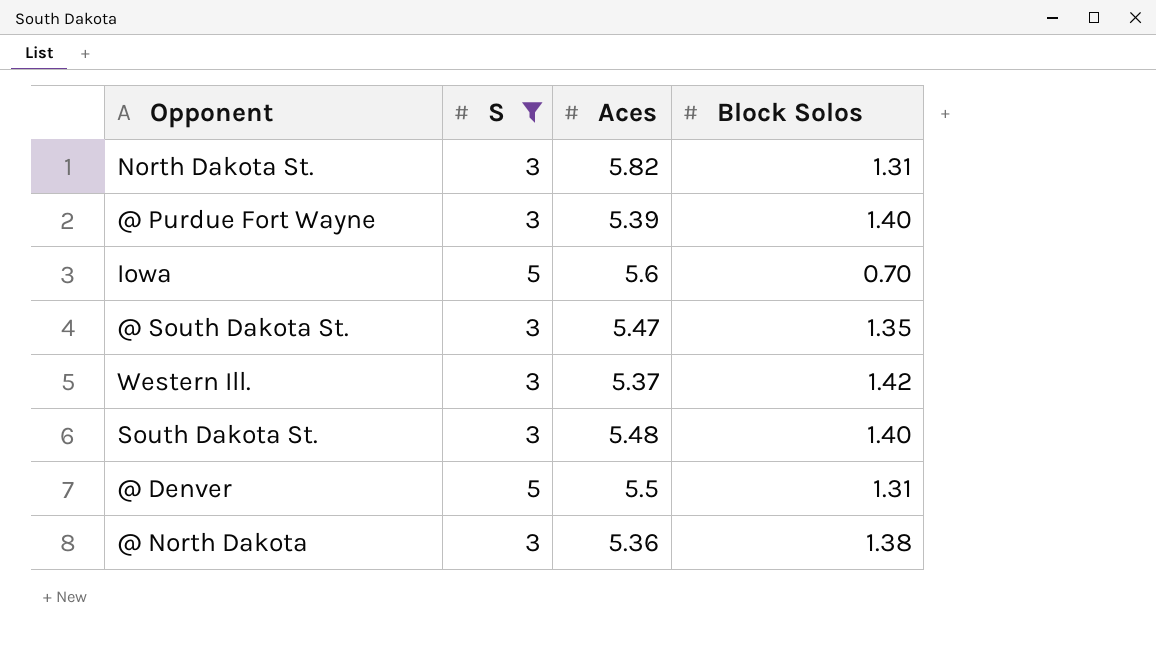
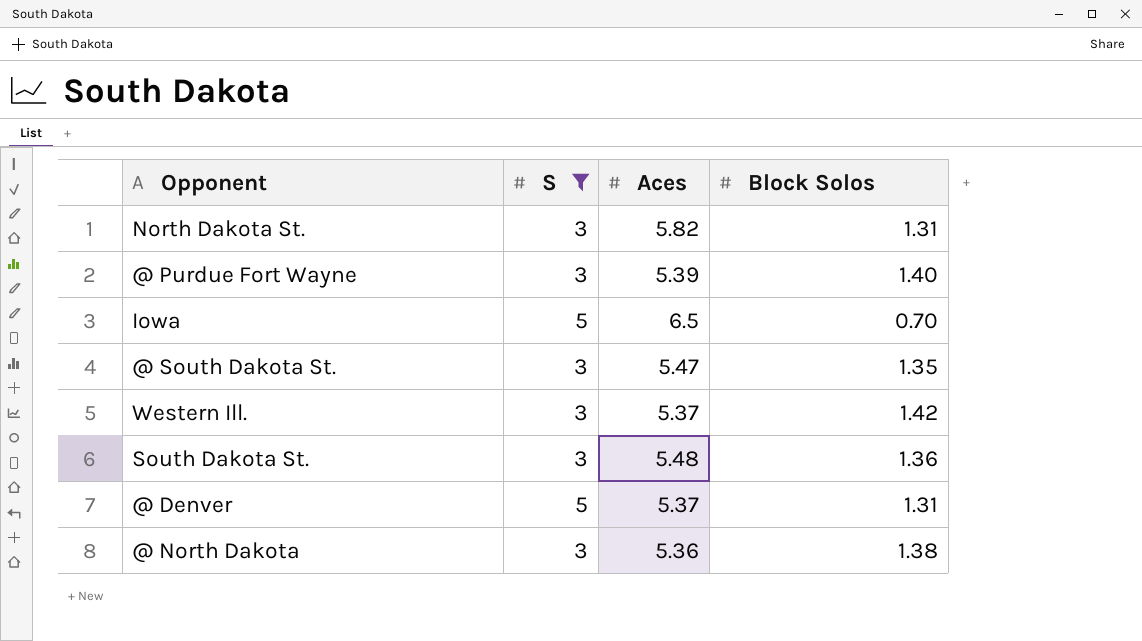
Iowa | Aces: 5.6 -> 6.5
South Dakota St. | Block Solos: 1.40 -> 1.36
@ Denver | Aces: 5.5 -> 5.37

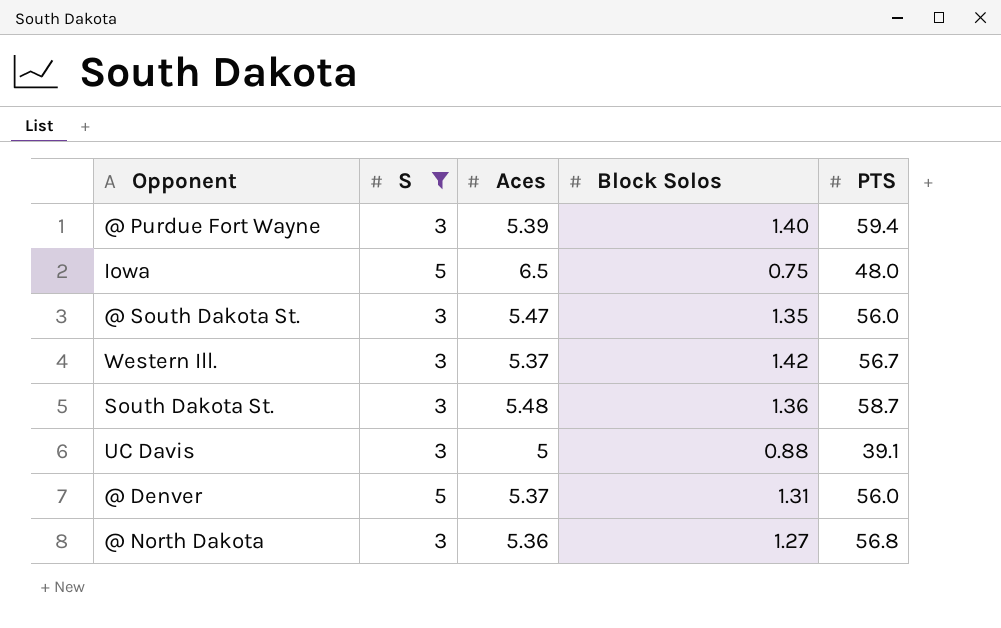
column PTS | position: none -> 5
row North Dakota St.: 3 | 5.82 | 1.31 -> none
Iowa | Block Solos: 0.70 -> 0.75
row UC Davis: none -> 3 | 5 | 0.88 | 39.1
@ North Dakota | Block Solos: 1.38 -> 1.27

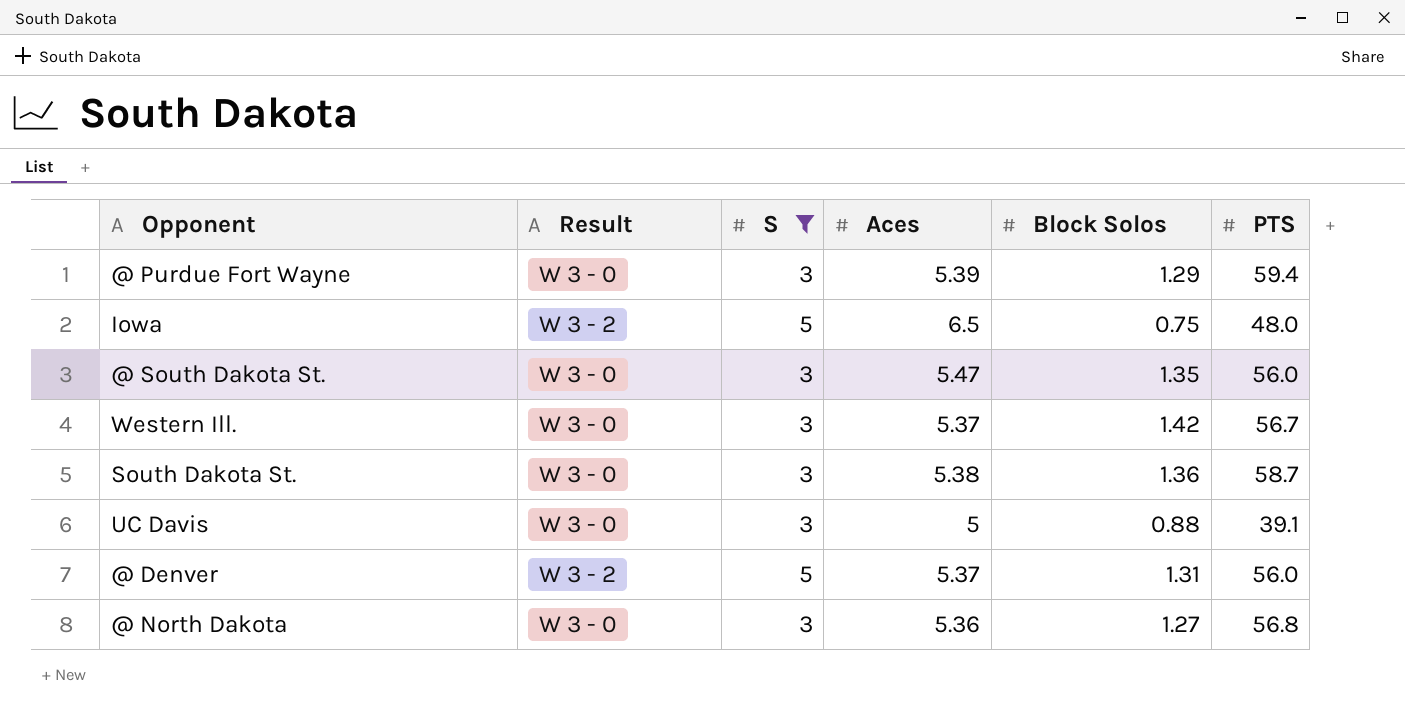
column Result | position: none -> 2
@ Purdue Fort Wayne | Block Solos: 1.40 -> 1.29
South Dakota St. | Aces: 5.48 -> 5.38

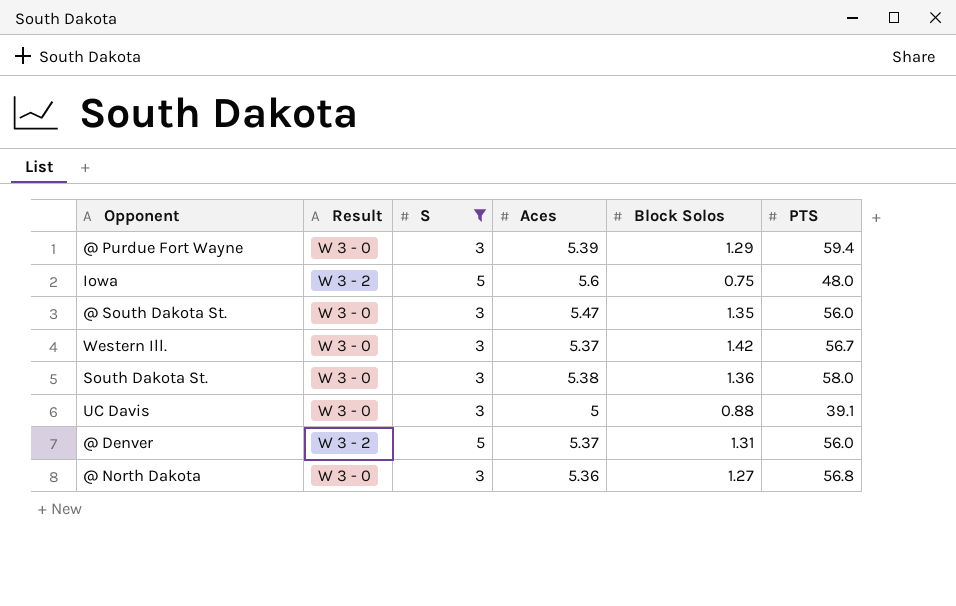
Iowa | Aces: 6.5 -> 5.6
South Dakota St. | PTS: 58.7 -> 58.0

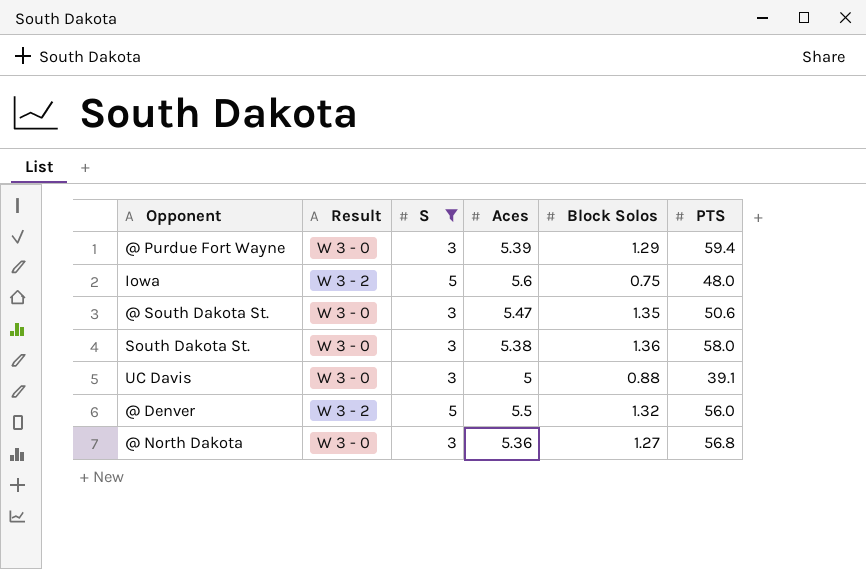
row Western Ill.: W 3 - 0 | 3 | 5.37 | 1.42 | 56.7 -> none
@ South Dakota St. | PTS: 56.0 -> 50.6
@ Denver | Aces: 5.37 -> 5.5
@ Denver | Block Solos: 1.31 -> 1.32

